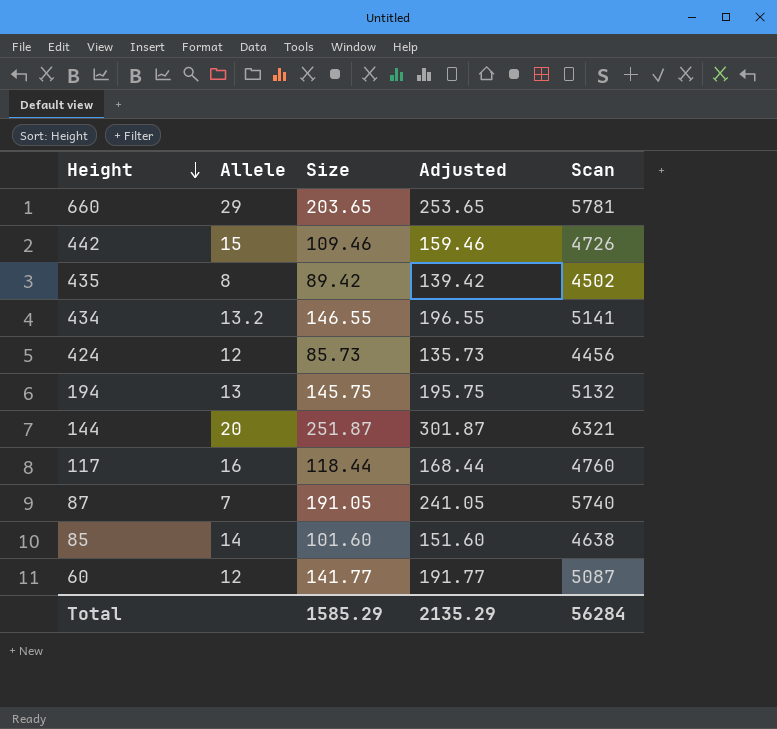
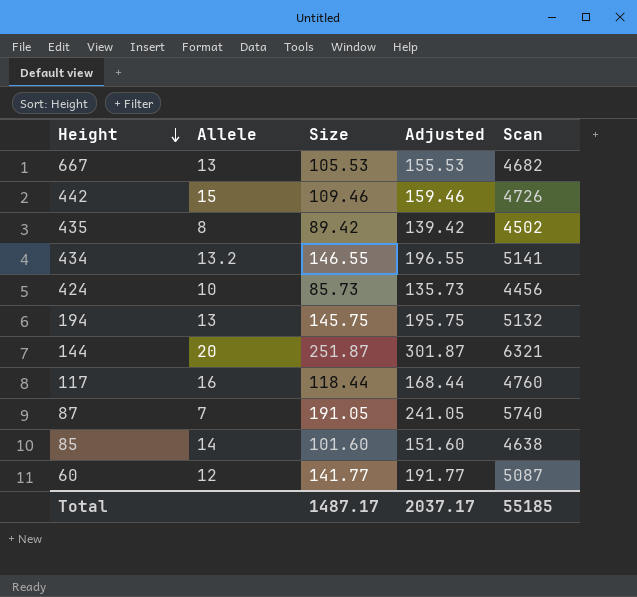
row 660: 29 | 203.65 | 253.65 | 5781 -> none
row 667: none -> 13 | 105.53 | 155.53 | 4682
424 | Allele: 12 -> 10
Total | Size: 1585.29 -> 1487.17
Total | Adjusted: 2135.29 -> 2037.17
Total | Scan: 56284 -> 55185

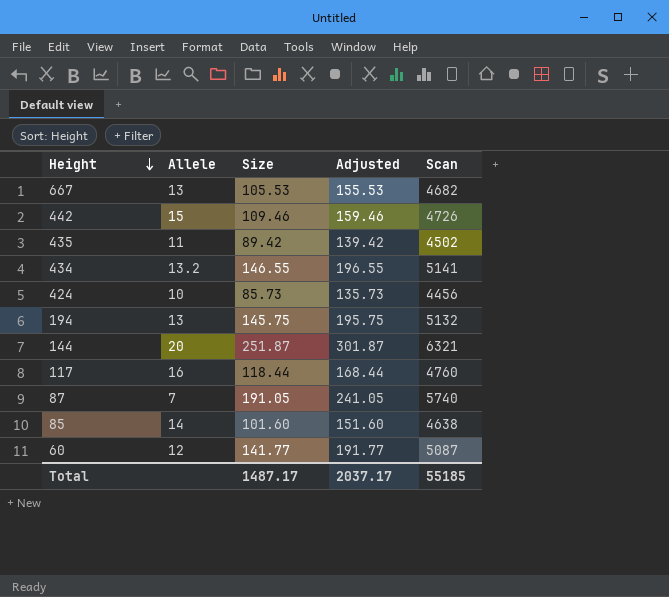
435 | Allele: 8 -> 11

